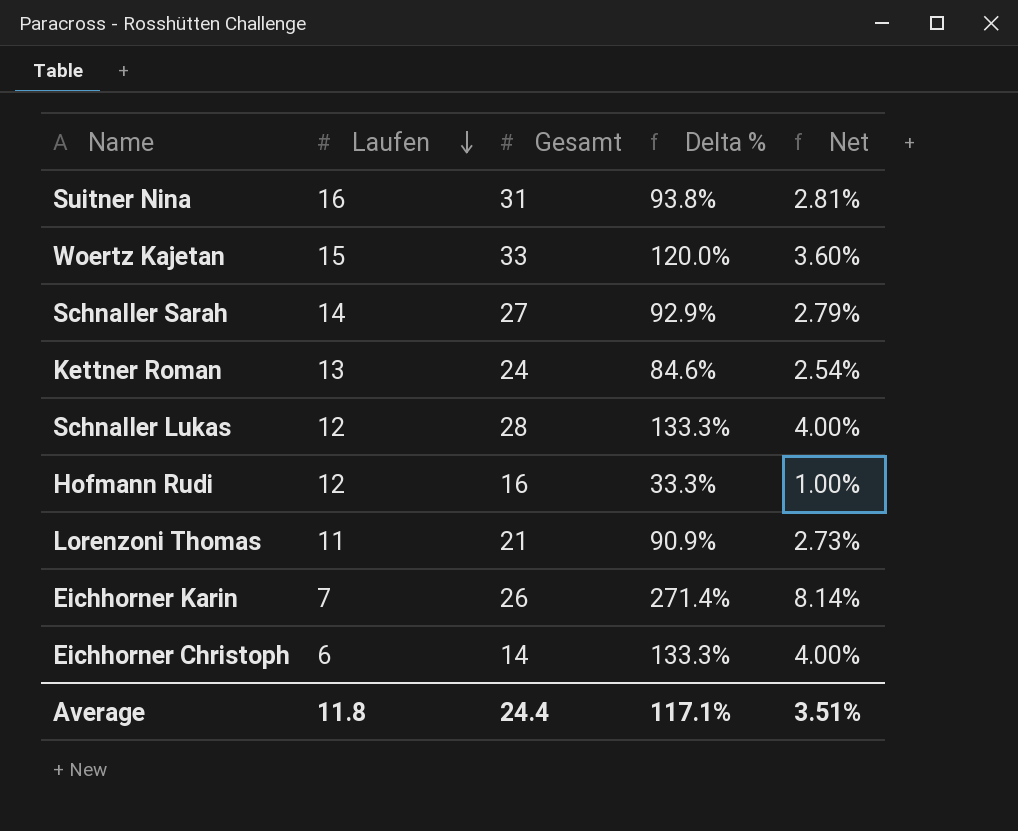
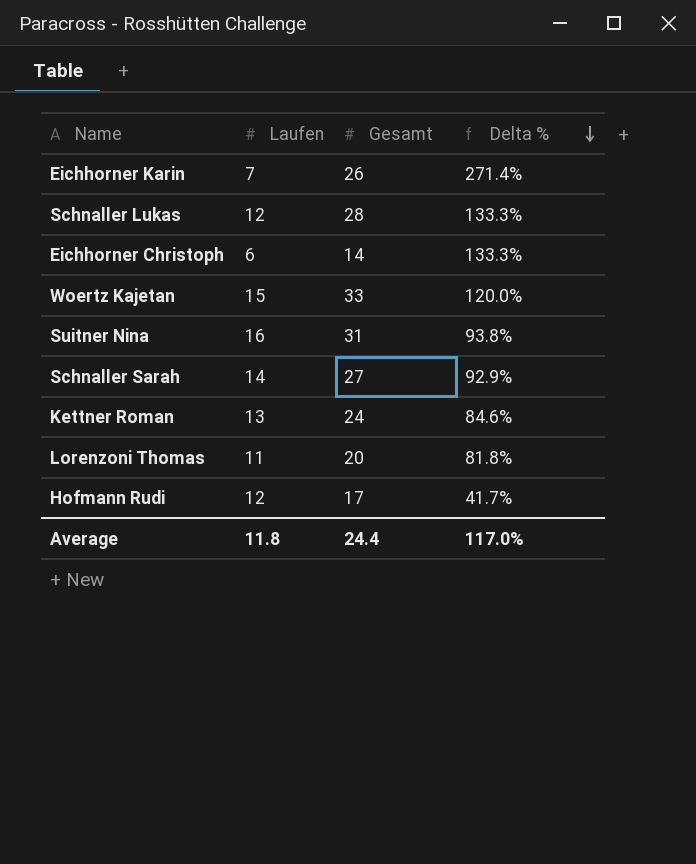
row order: Laufen descending -> Delta % descending
column Net | formula: [Delta %] * 0.03 -> none
Lorenzoni Thomas | Gesamt: 21 -> 20
Lorenzoni Thomas | Delta %: 90.9% -> 81.8%
Hofmann Rudi | Gesamt: 16 -> 17
Hofmann Rudi | Delta %: 33.3% -> 41.7%
Average | Delta %: 117.1% -> 117.0%

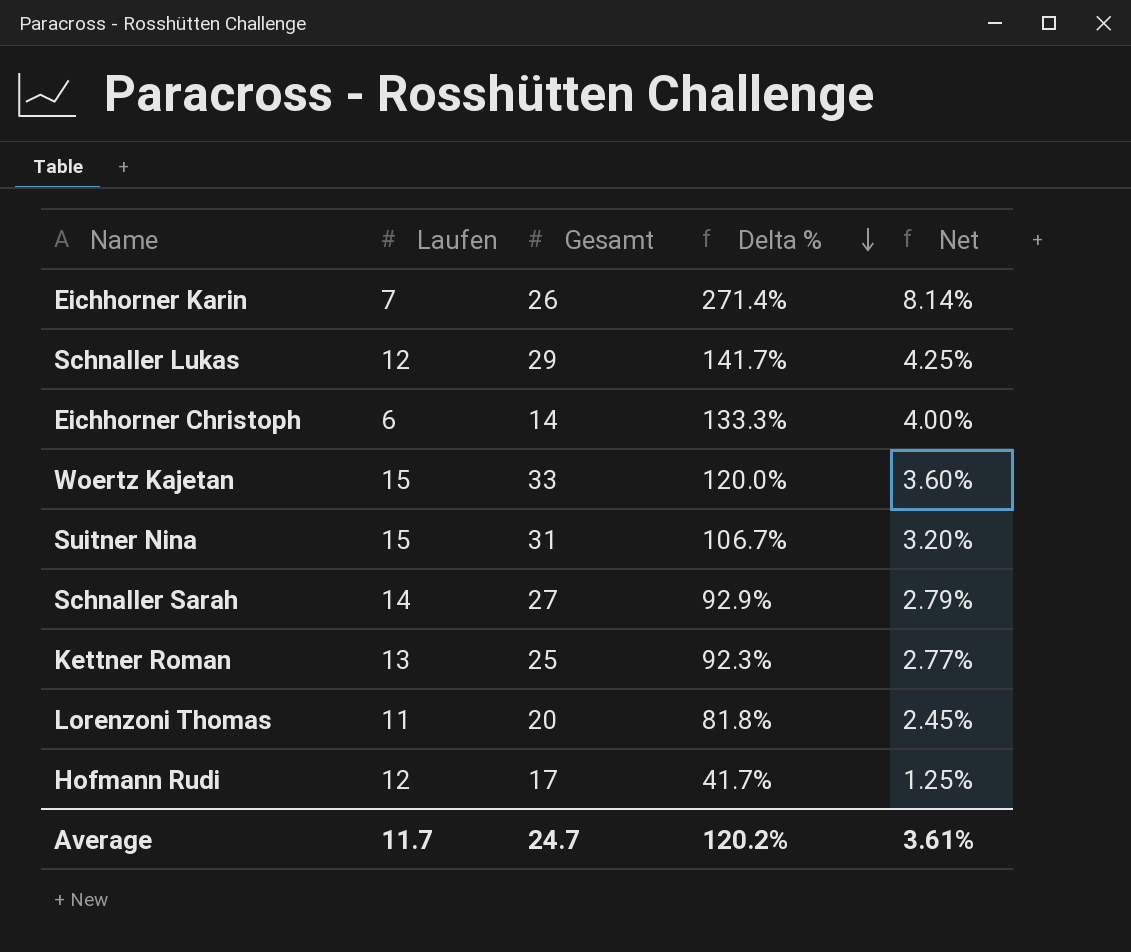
column Net | formula: none -> [Delta %] * 0.03
Schnaller Lukas | Gesamt: 28 -> 29
Schnaller Lukas | Delta %: 133.3% -> 141.7%
Suitner Nina | Laufen: 16 -> 15
Suitner Nina | Delta %: 93.8% -> 106.7%
Kettner Roman | Gesamt: 24 -> 25
Kettner Roman | Delta %: 84.6% -> 92.3%
Average | Laufen: 11.8 -> 11.7
Average | Gesamt: 24.4 -> 24.7
Average | Delta %: 117.0% -> 120.2%

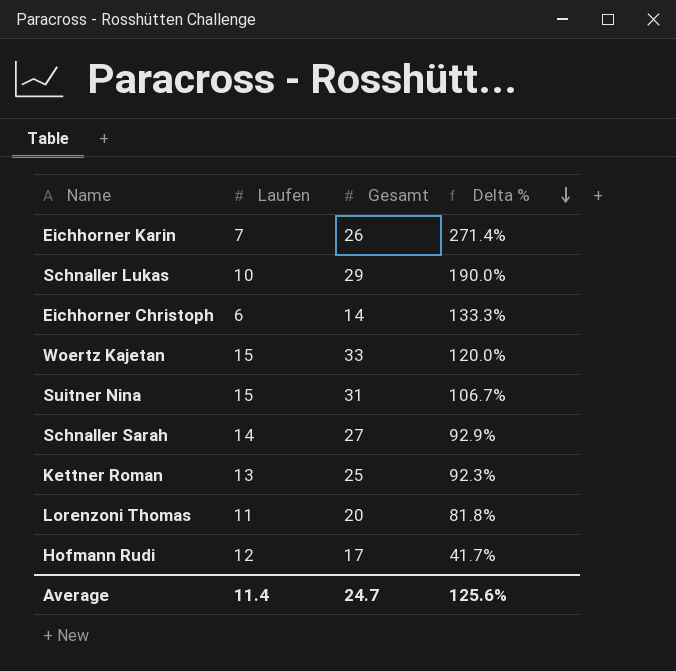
column Net | formula: [Delta %] * 0.03 -> none
Schnaller Lukas | Laufen: 12 -> 10
Schnaller Lukas | Delta %: 141.7% -> 190.0%
Average | Laufen: 11.7 -> 11.4
Average | Delta %: 120.2% -> 125.6%

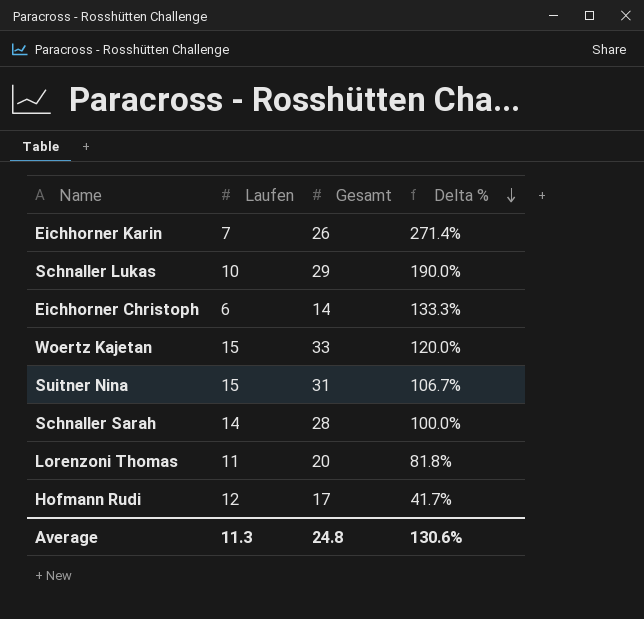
row Kettner Roman: 13 | 25 | 92.3% -> none
Schnaller Sarah | Gesamt: 27 -> 28
Schnaller Sarah | Delta %: 92.9% -> 100.0%
Average | Laufen: 11.4 -> 11.3
Average | Gesamt: 24.7 -> 24.8
Average | Delta %: 125.6% -> 130.6%

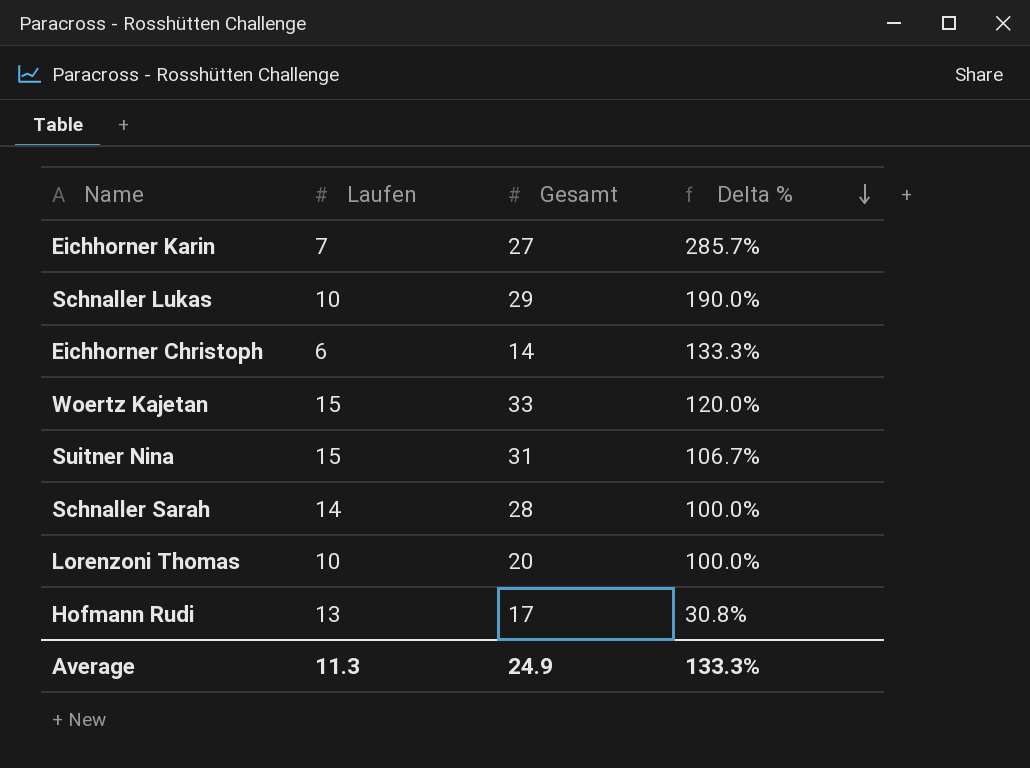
Eichhorner Karin | Gesamt: 26 -> 27
Eichhorner Karin | Delta %: 271.4% -> 285.7%
Lorenzoni Thomas | Laufen: 11 -> 10
Lorenzoni Thomas | Delta %: 81.8% -> 100.0%
Hofmann Rudi | Laufen: 12 -> 13
Hofmann Rudi | Delta %: 41.7% -> 30.8%
Average | Gesamt: 24.8 -> 24.9
Average | Delta %: 130.6% -> 133.3%

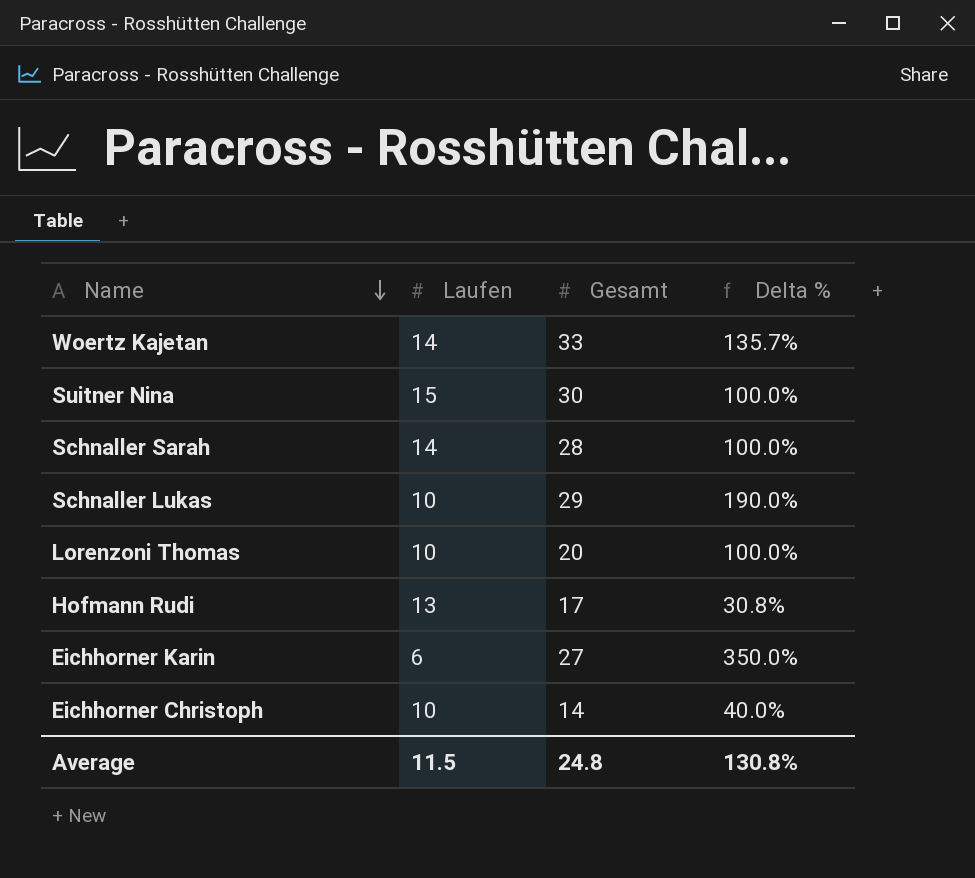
row order: Delta % descending -> Name descending
Woertz Kajetan | Laufen: 15 -> 14
Woertz Kajetan | Delta %: 120.0% -> 135.7%
Suitner Nina | Gesamt: 31 -> 30
Suitner Nina | Delta %: 106.7% -> 100.0%
Eichhorner Karin | Laufen: 7 -> 6
Eichhorner Karin | Delta %: 285.7% -> 350.0%
Eichhorner Christoph | Laufen: 6 -> 10
Eichhorner Christoph | Delta %: 133.3% -> 40.0%
Average | Laufen: 11.3 -> 11.5
Average | Gesamt: 24.9 -> 24.8
Average | Delta %: 133.3% -> 130.8%

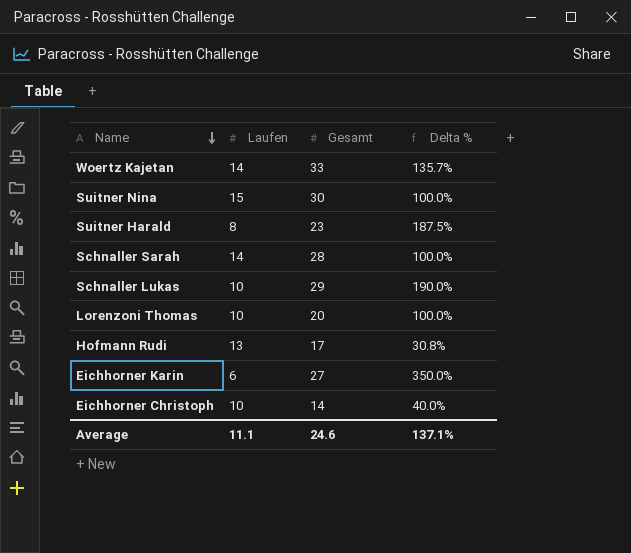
row Suitner Harald: none -> 8 | 23 | 187.5%
Average | Laufen: 11.5 -> 11.1
Average | Gesamt: 24.8 -> 24.6
Average | Delta %: 130.8% -> 137.1%

